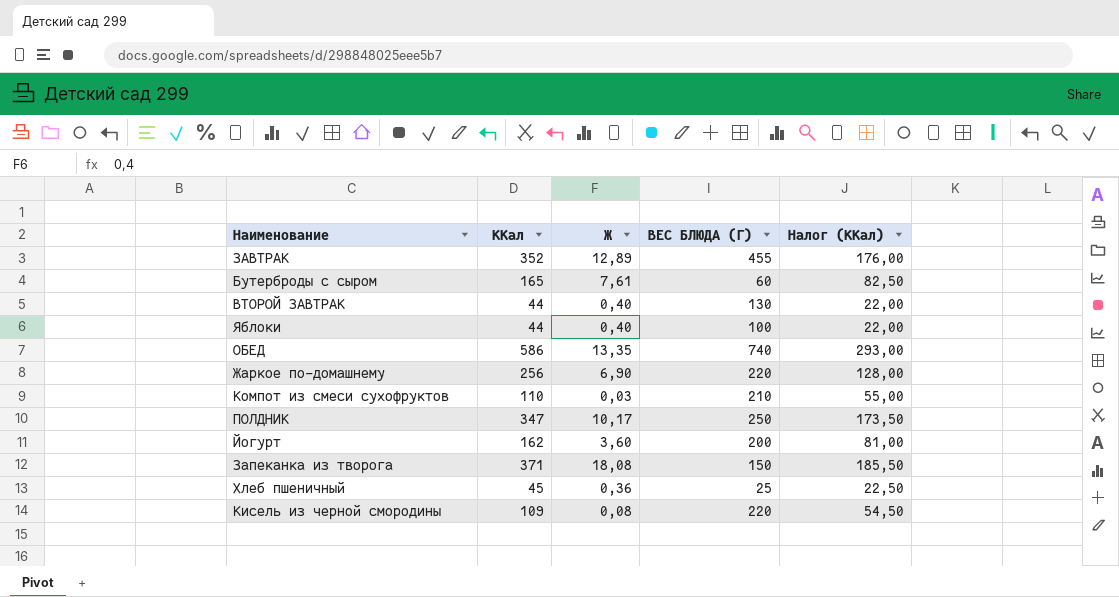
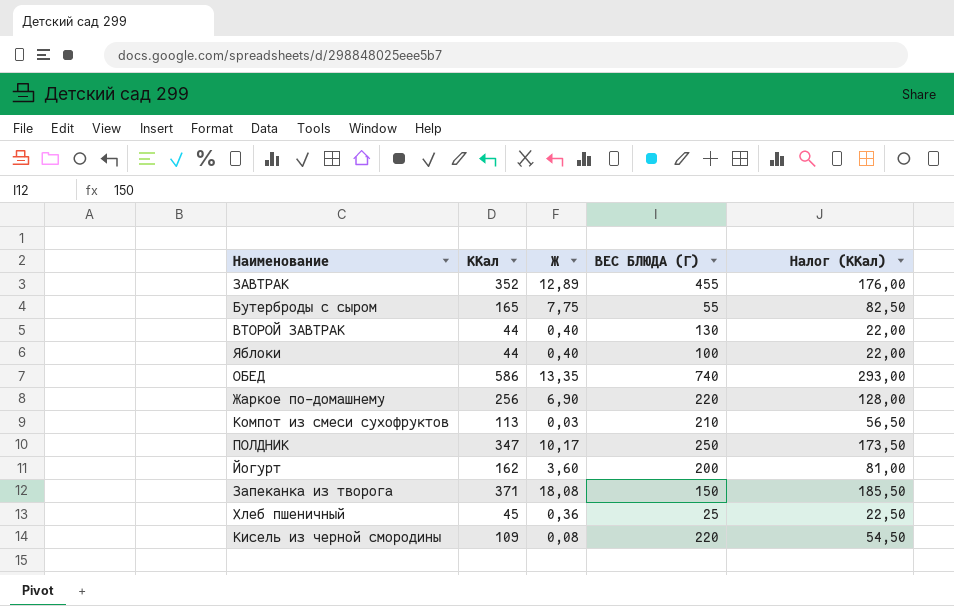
Бутерброды с сыром | Ж: 7,61 -> 7,75
Бутерброды с сыром | ВЕС БЛЮДА (Г): 60 -> 55
Компот из смеси сухофруктов | ККал: 110 -> 113
Компот из смеси сухофруктов | Налог (ККал): 55,00 -> 56,50

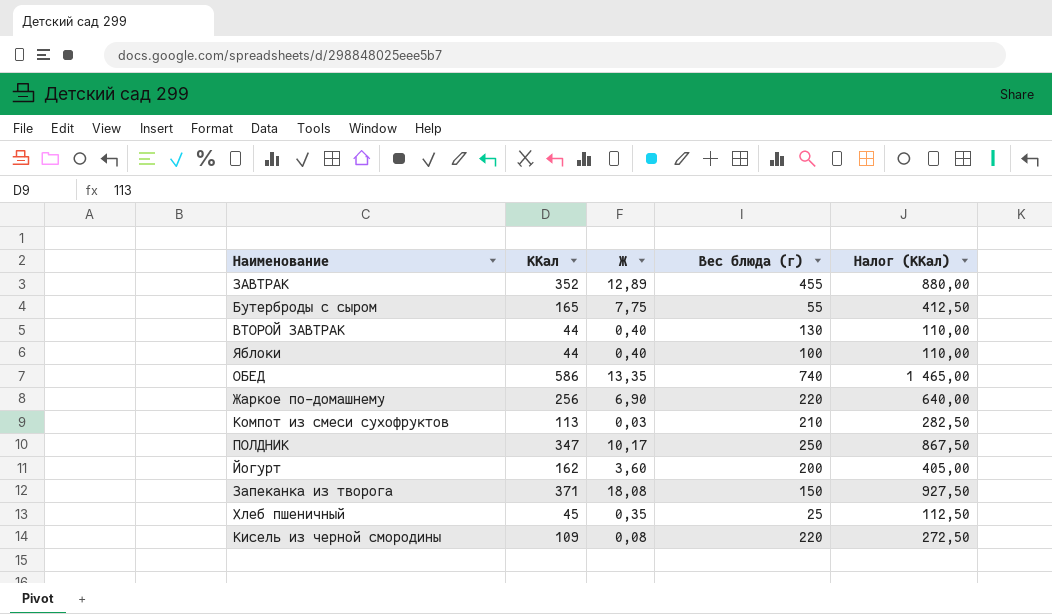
column name: ВЕС БЛЮДА (Г) -> Вес блюда (г)
column Налог (ККал) | formula: [ККал] * 0,5 -> [ККал] * 2,5
Хлеб пшеничный | Ж: 0,36 -> 0,35

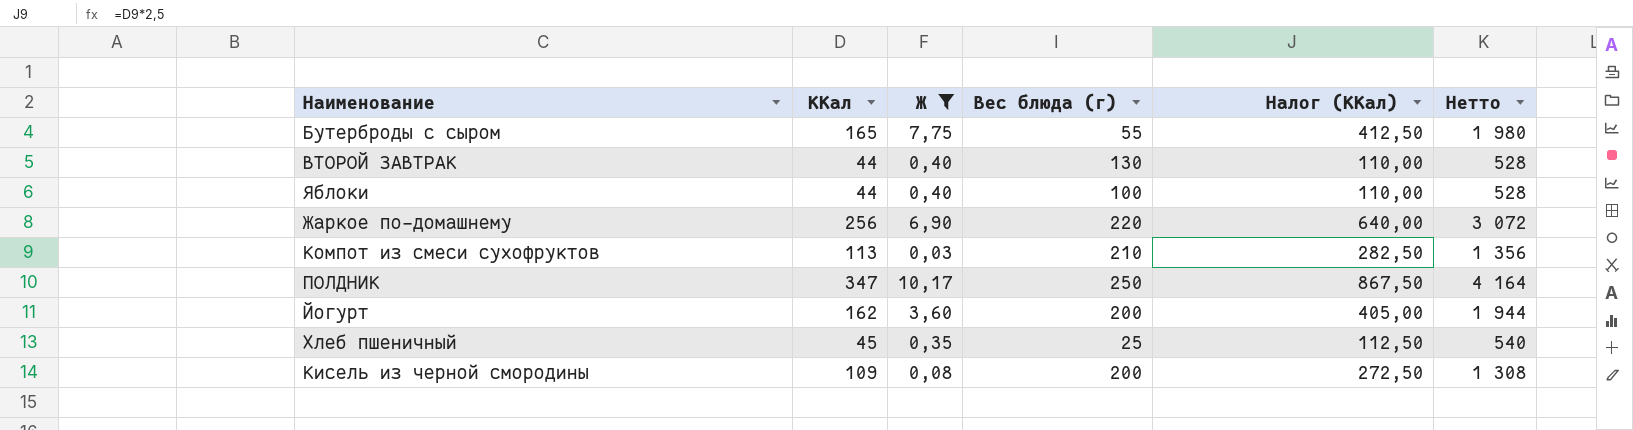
filter: none -> Ж <= 10,17
column Нетто | formula: none -> [ККал] * 12
Кисель из черной смородины | Вес блюда (г): 220 -> 200

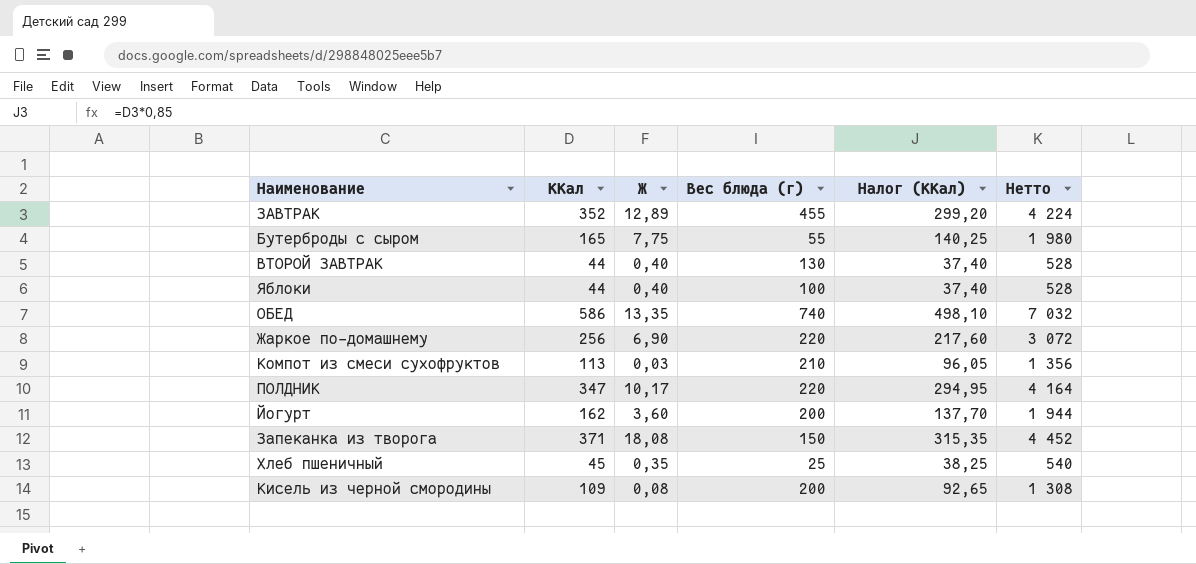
filter: Ж <= 10,17 -> none
column Налог (ККал) | formula: [ККал] * 2,5 -> [ККал] * 0,85
ПОЛДНИК | Вес блюда (г): 250 -> 220

